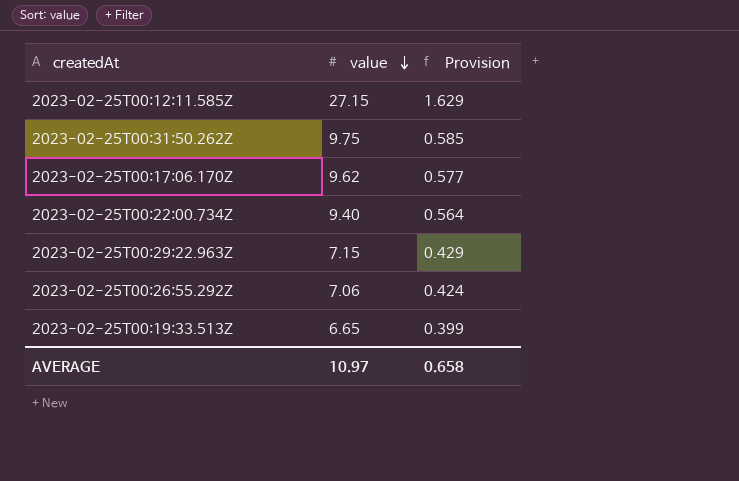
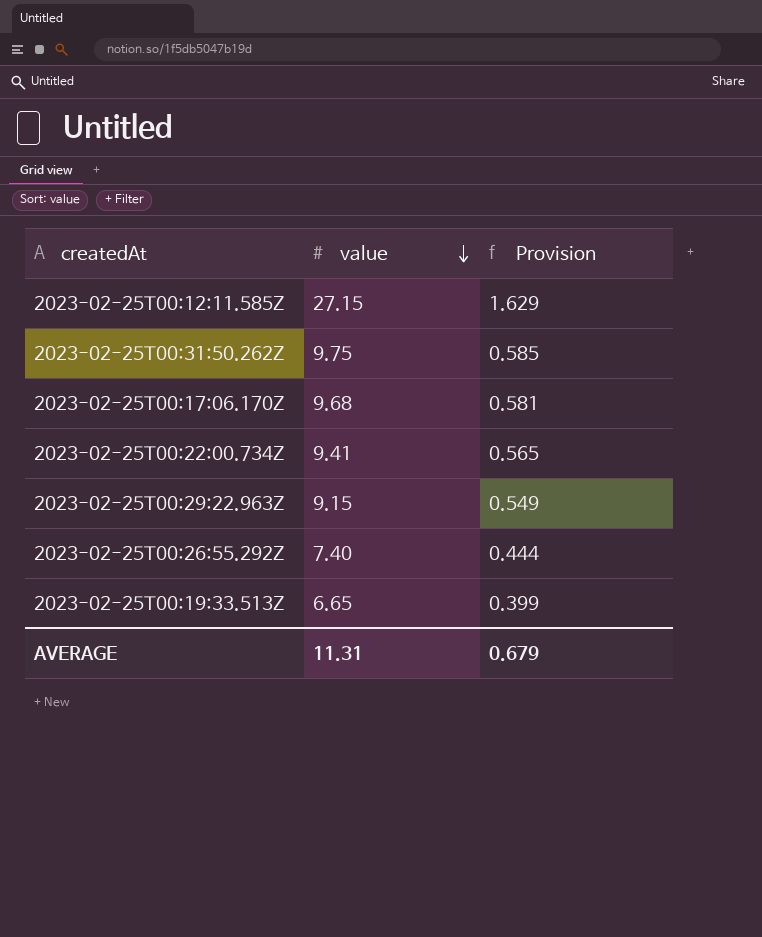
2023-02-25T00:17:06.170Z | value: 9.62 -> 9.68
2023-02-25T00:17:06.170Z | Provision: 0.577 -> 0.581
2023-02-25T00:22:00.734Z | value: 9.40 -> 9.41
2023-02-25T00:22:00.734Z | Provision: 0.564 -> 0.565
2023-02-25T00:29:22.963Z | value: 7.15 -> 9.15
2023-02-25T00:29:22.963Z | Provision: 0.429 -> 0.549
2023-02-25T00:26:55.292Z | value: 7.06 -> 7.40
2023-02-25T00:26:55.292Z | Provision: 0.424 -> 0.444
AVERAGE | value: 10.97 -> 11.31
AVERAGE | Provision: 0.658 -> 0.679

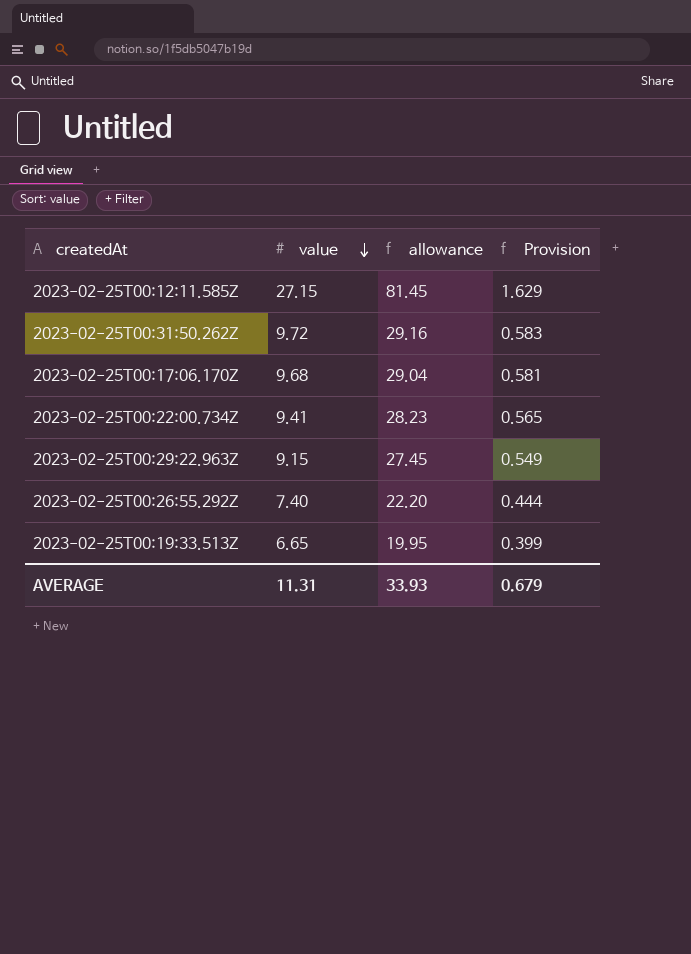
column allowance | formula: none -> [value] * 3
2023-02-25T00:31:50.262Z | value: 9.75 -> 9.72
2023-02-25T00:31:50.262Z | Provision: 0.585 -> 0.583

